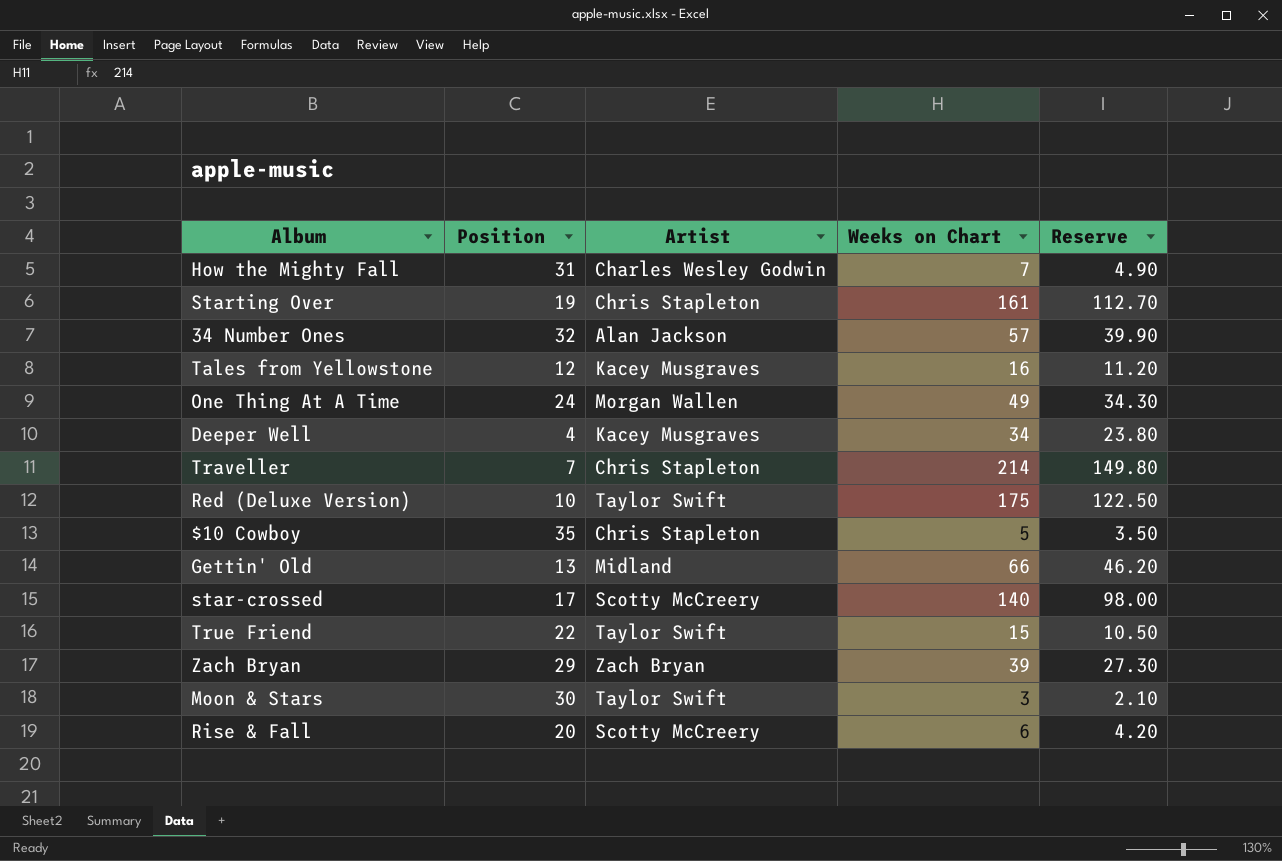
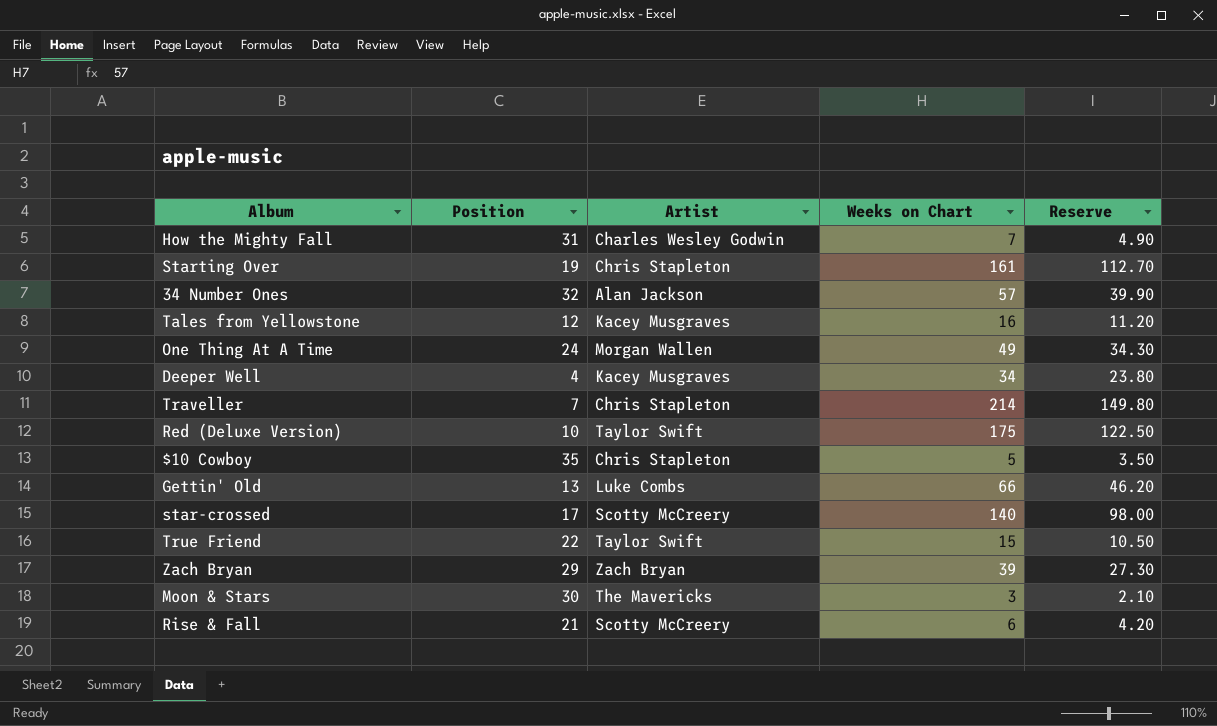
Gettin' Old | Artist: Midland -> Luke Combs
Moon & Stars | Artist: Taylor Swift -> The Mavericks
Rise & Fall | Position: 20 -> 21

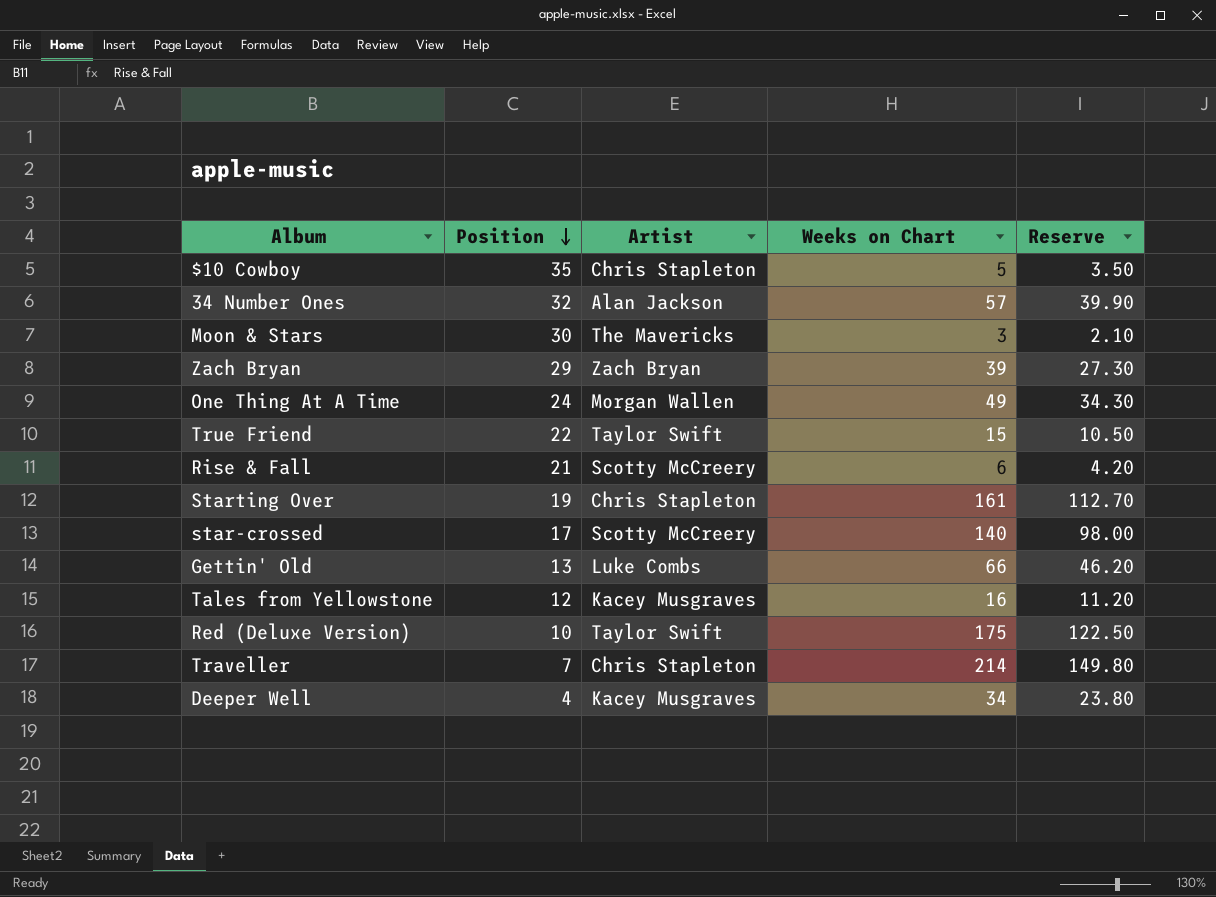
row order: none -> Position descending
row How the Mighty Fall: 31 | Charles Wesley Godwin | 7 | 4.90 -> none

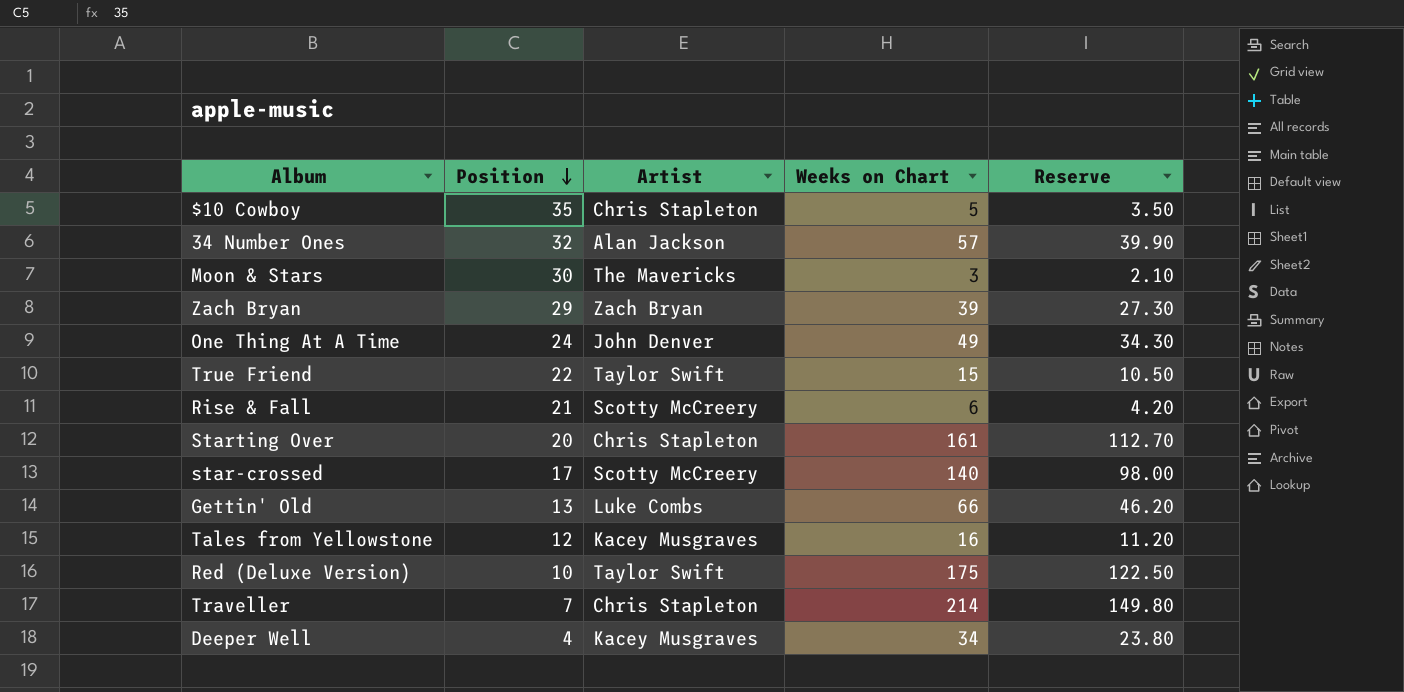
One Thing At A Time | Artist: Morgan Wallen -> John Denver
Starting Over | Position: 19 -> 20

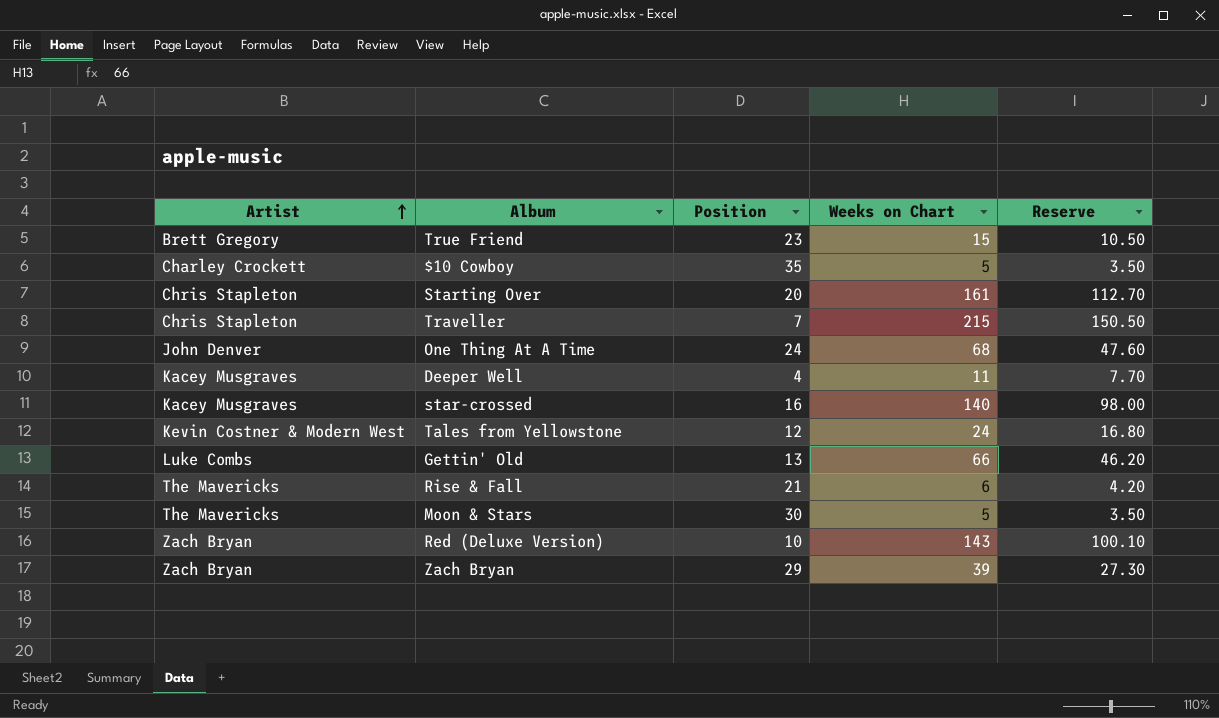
row order: Position descending -> Artist ascending
column Artist | position: 3 -> 1
row 34 Number Ones: 32 | Alan Jackson | 57 | 39.90 -> none
True Friend | Artist: Taylor Swift -> Brett Gregory
True Friend | Position: 22 -> 23
$10 Cowboy | Artist: Chris Stapleton -> Charley Crockett
Traveller | Weeks on Chart: 214 -> 215
Traveller | Reserve: 149.80 -> 150.50
One Thing At A Time | Weeks on Chart: 49 -> 68
One Thing At A Time | Reserve: 34.30 -> 47.60
Deeper Well | Weeks on Chart: 34 -> 11
Deeper Well | Reserve: 23.80 -> 7.70
star-crossed | Artist: Scotty McCreery -> Kacey Musgraves
star-crossed | Position: 17 -> 16
Tales from Yellowstone | Artist: Kacey Musgraves -> Kevin Costner & Modern West
Tales from Yellowstone | Weeks on Chart: 16 -> 24
Tales from Yellowstone | Reserve: 11.20 -> 16.80
Rise & Fall | Artist: Scotty McCreery -> The Mavericks
Moon & Stars | Weeks on Chart: 3 -> 5
Moon & Stars | Reserve: 2.10 -> 3.50
Red (Deluxe Version) | Artist: Taylor Swift -> Zach Bryan
Red (Deluxe Version) | Weeks on Chart: 175 -> 143
Red (Deluxe Version) | Reserve: 122.50 -> 100.10

